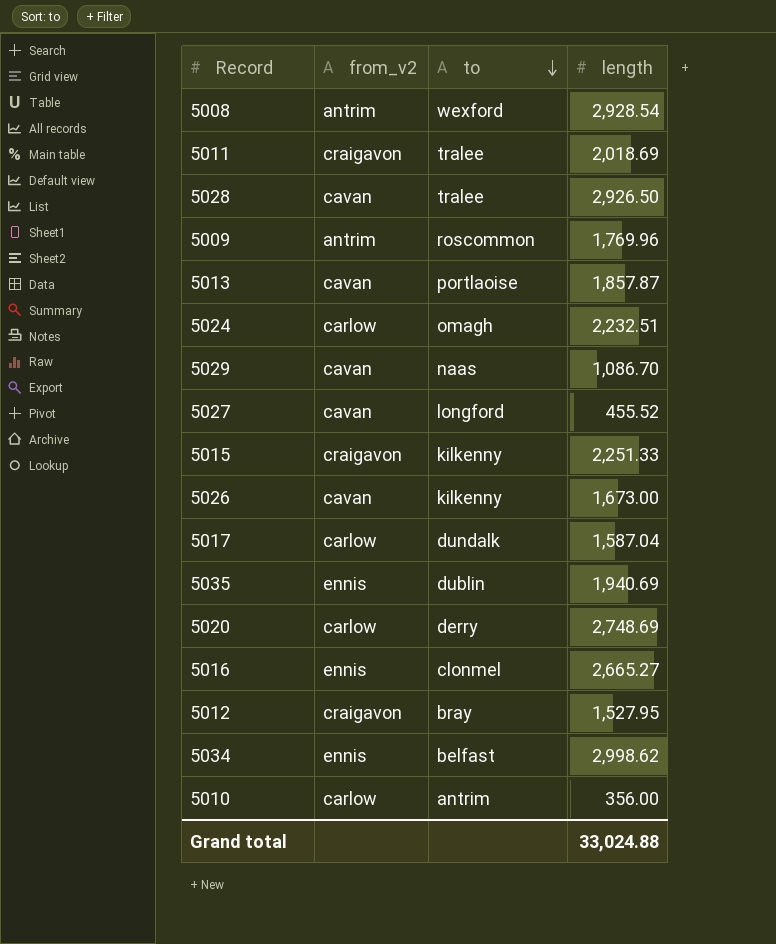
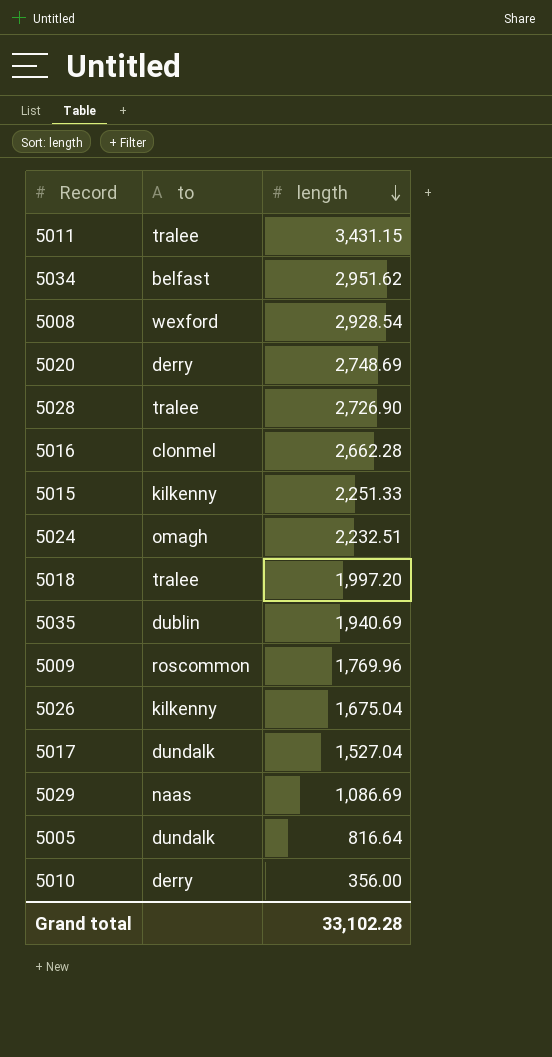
row order: to descending -> length descending
column from_v2 | position: 2 -> none
row 5013: cavan | portlaoise | 1,857.87 -> none
row 5027: cavan | longford | 455.52 -> none
row 5012: craigavon | bray | 1,527.95 -> none
5011 | length: 2,018.69 -> 3,431.15
5034 | length: 2,998.62 -> 2,951.62
5028 | length: 2,926.50 -> 2,726.90
5016 | length: 2,665.27 -> 2,662.28
row 5018: none -> tralee | 1,997.20
5026 | length: 1,673.00 -> 1,675.04
5017 | length: 1,587.04 -> 1,527.04
5029 | length: 1,086.70 -> 1,086.69
row 5005: none -> dundalk | 816.64
5010 | to: antrim -> derry
Grand total | length: 33,024.88 -> 33,102.28

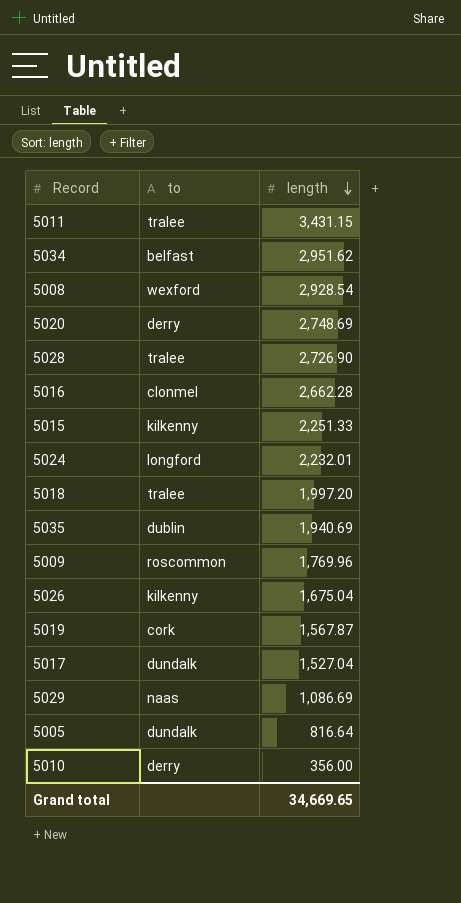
5024 | to: omagh -> longford
5024 | length: 2,232.51 -> 2,232.01
row 5019: none -> cork | 1,567.87
Grand total | length: 33,102.28 -> 34,669.65

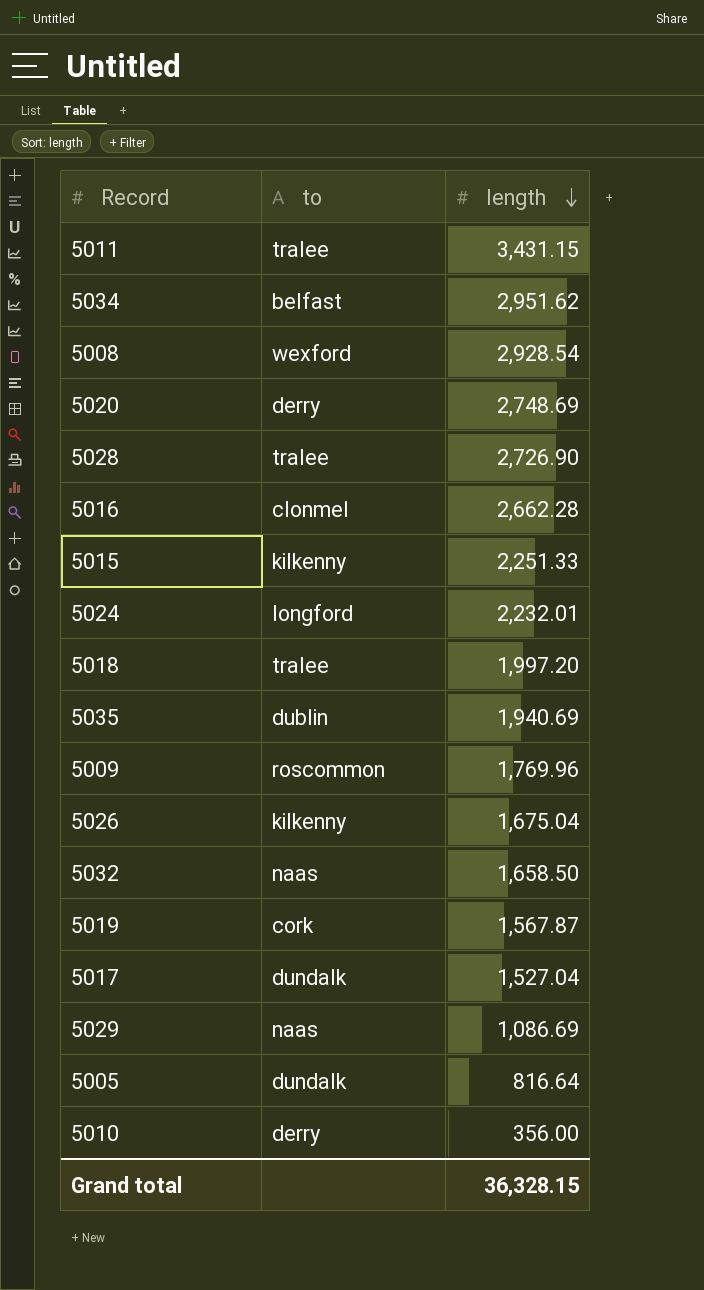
row 5032: none -> naas | 1,658.50
Grand total | length: 34,669.65 -> 36,328.15

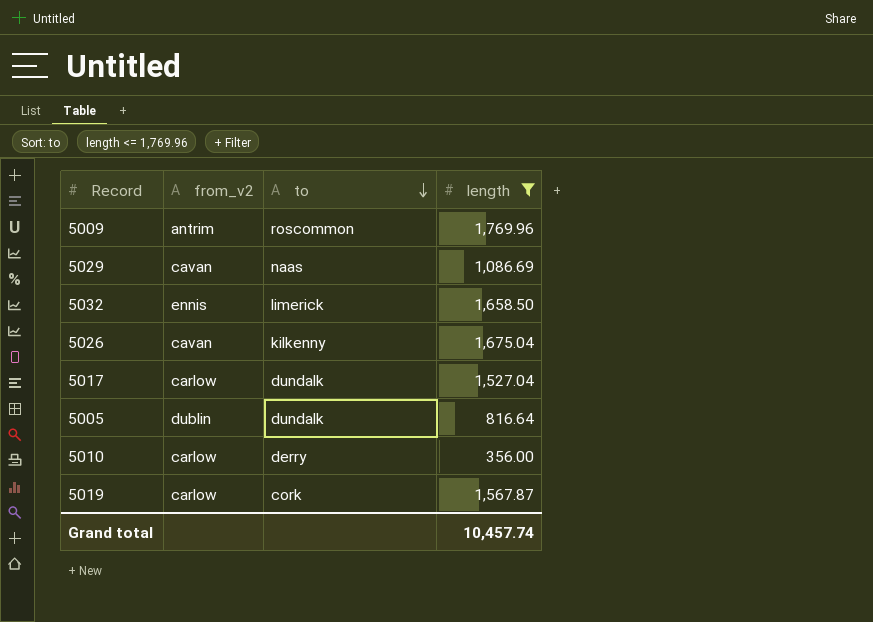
filter: none -> length <= 1,769.96
row order: length descending -> to descending
column from_v2 | position: none -> 2
5032 | to: naas -> limerick
Grand total | length: 36,328.15 -> 10,457.74

